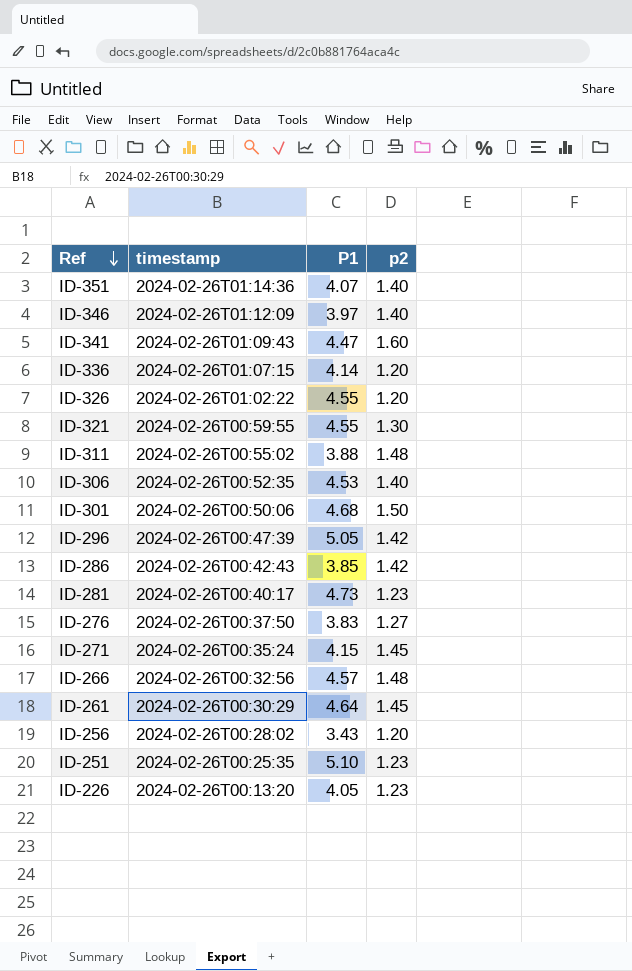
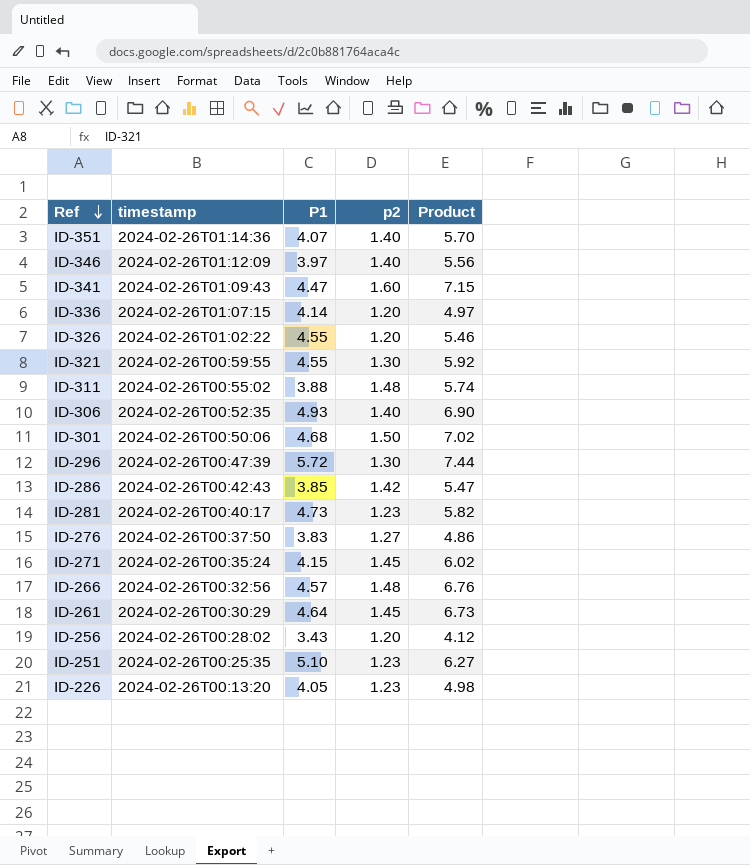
column Product | formula: none -> [P1] * [p2]
ID-306 | P1: 4.53 -> 4.93
ID-296 | P1: 5.05 -> 5.72
ID-296 | p2: 1.42 -> 1.30

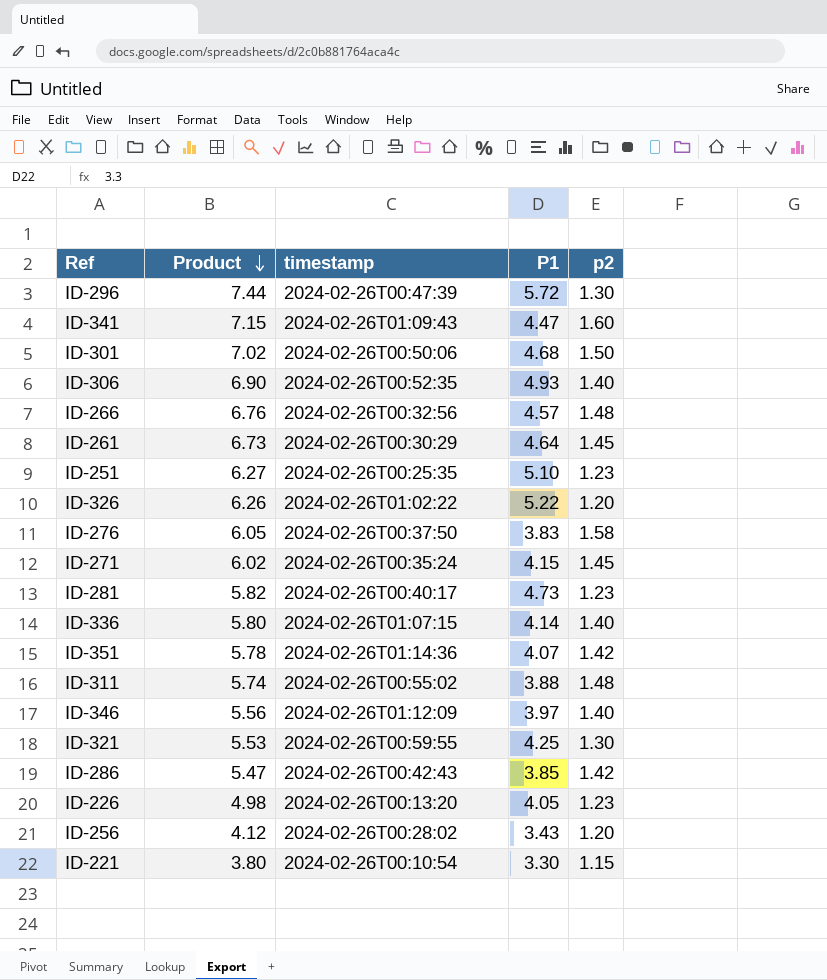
row order: Ref descending -> Product descending
column Product | position: 5 -> 2
ID-326 | Product: 5.46 -> 6.26
ID-326 | P1: 4.55 -> 5.22
ID-276 | Product: 4.86 -> 6.05
ID-276 | p2: 1.27 -> 1.58
ID-336 | Product: 4.97 -> 5.80
ID-336 | p2: 1.20 -> 1.40
ID-351 | Product: 5.70 -> 5.78
ID-351 | p2: 1.40 -> 1.42
ID-321 | Product: 5.92 -> 5.53
ID-321 | P1: 4.55 -> 4.25
row ID-221: none -> 3.80 | 2024-02-26T00:10:54 | 3.30 | 1.15

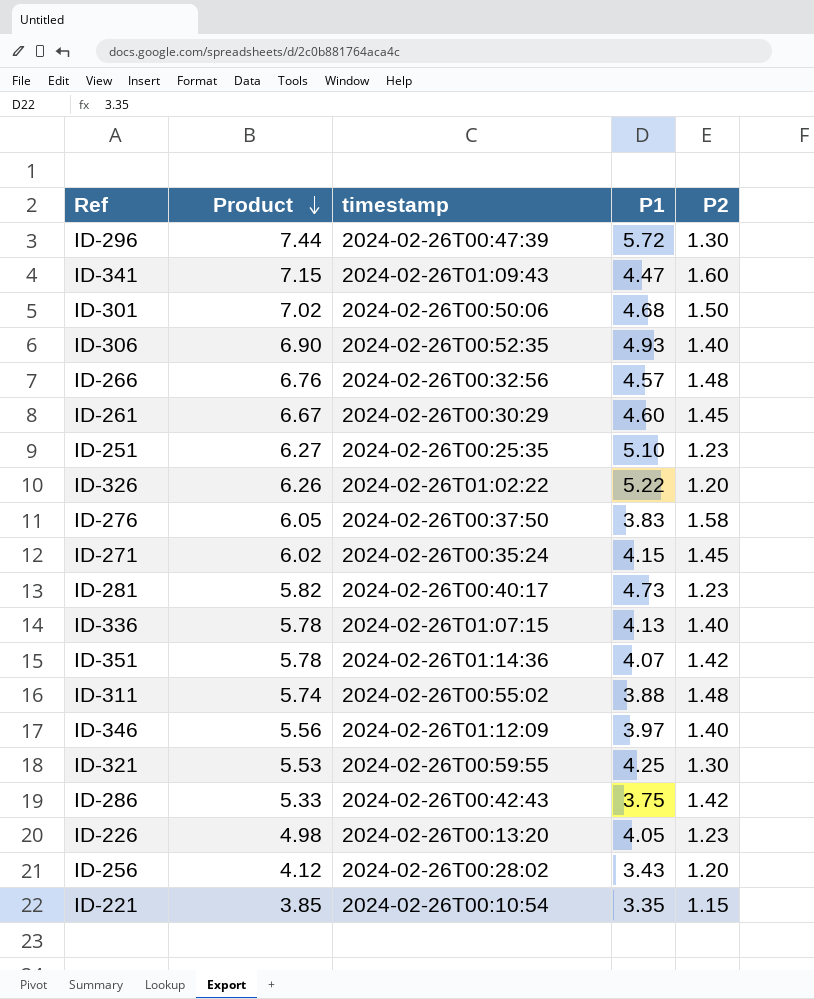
column name: p2 -> P2
ID-261 | Product: 6.73 -> 6.67
ID-261 | P1: 4.64 -> 4.60
ID-336 | Product: 5.80 -> 5.78
ID-336 | P1: 4.14 -> 4.13
ID-286 | Product: 5.47 -> 5.33
ID-286 | P1: 3.85 -> 3.75
ID-221 | Product: 3.80 -> 3.85
ID-221 | P1: 3.30 -> 3.35

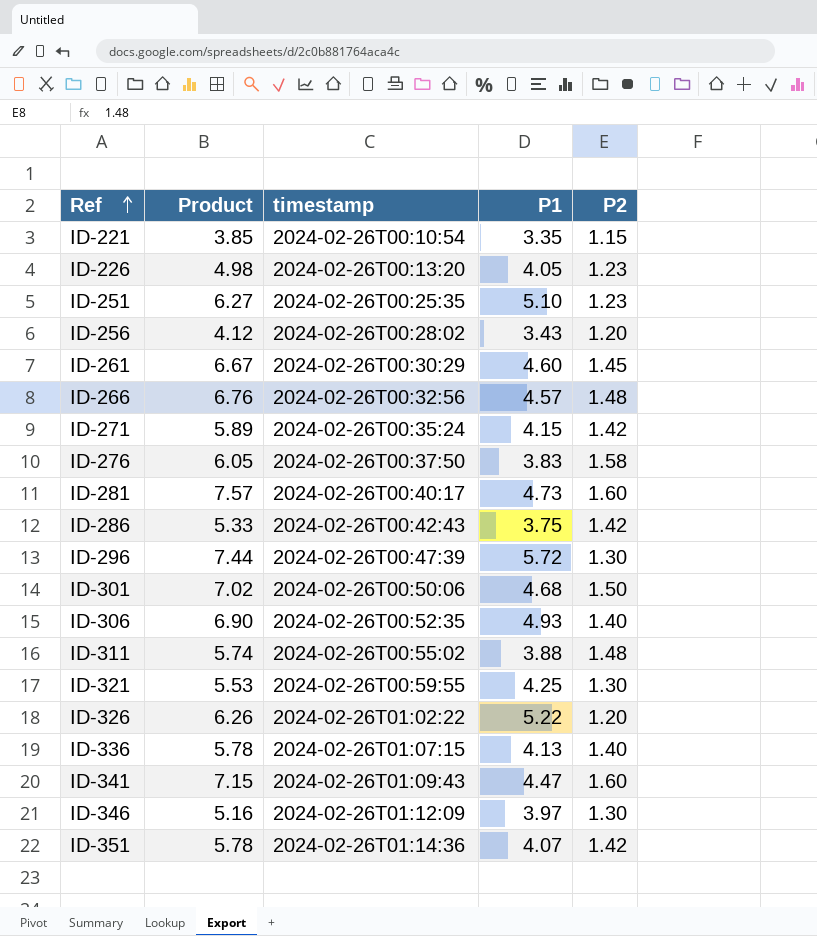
row order: Product descending -> Ref ascending
ID-271 | Product: 6.02 -> 5.89
ID-271 | P2: 1.45 -> 1.42
ID-281 | Product: 5.82 -> 7.57
ID-281 | P2: 1.23 -> 1.60
ID-346 | Product: 5.56 -> 5.16
ID-346 | P2: 1.40 -> 1.30

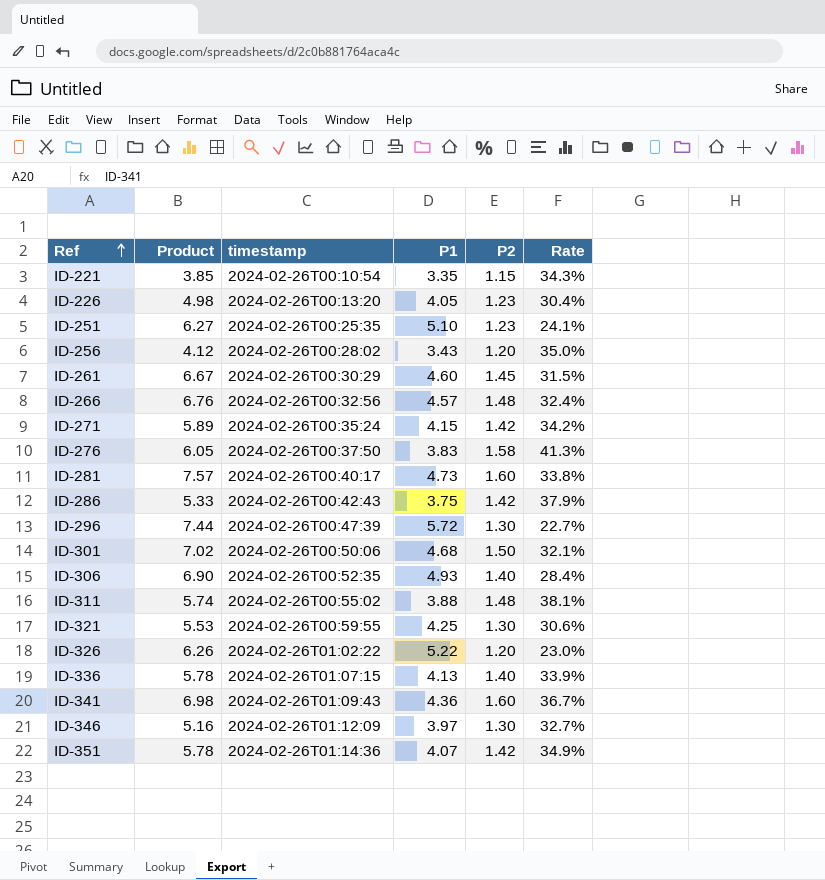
column Rate | formula: none -> [P2] / [P1]
ID-341 | Product: 7.15 -> 6.98
ID-341 | P1: 4.47 -> 4.36

